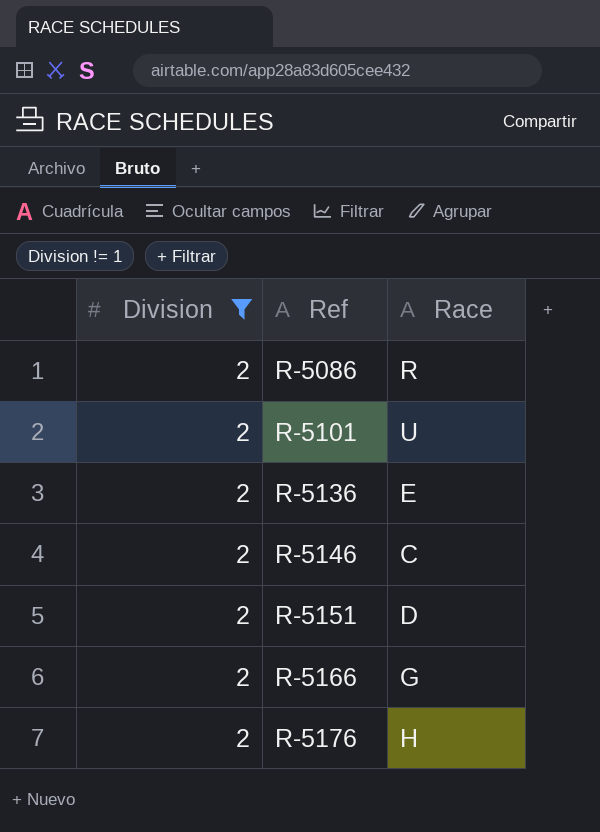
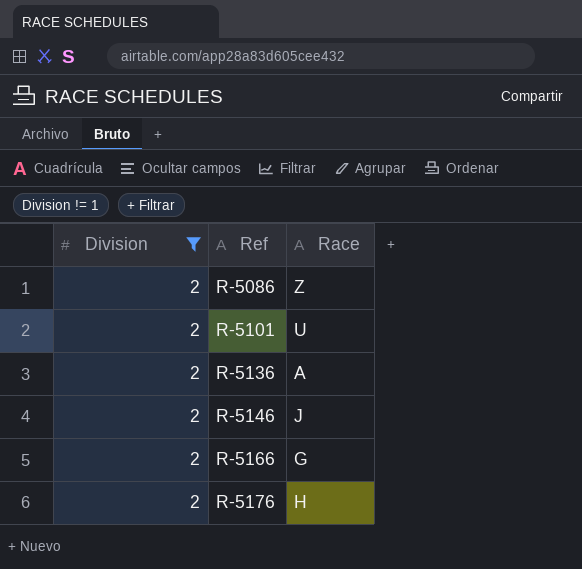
row R-5151: 2 | D -> none
R-5086 | Race: R -> Z
R-5136 | Race: E -> A
R-5146 | Race: C -> J

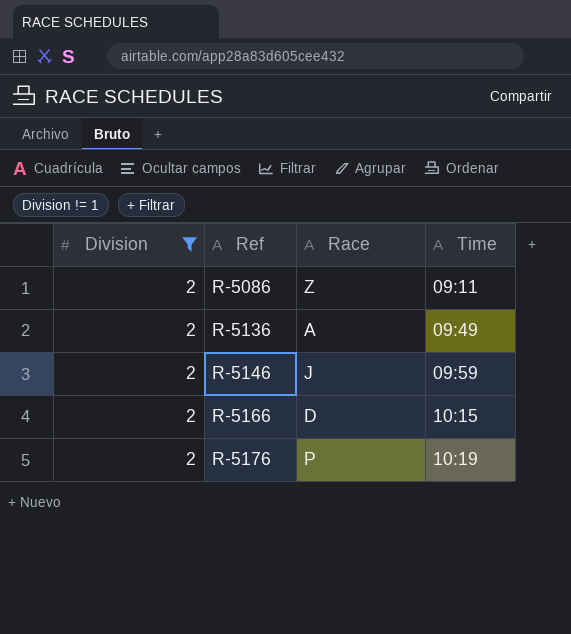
column Time | position: none -> 4
row R-5101: 2 | U -> none
R-5166 | Race: G -> D
R-5176 | Race: H -> P

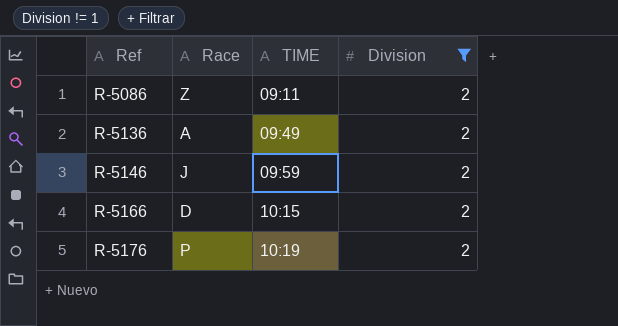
column name: Time -> TIME
column Division | position: 1 -> 4

